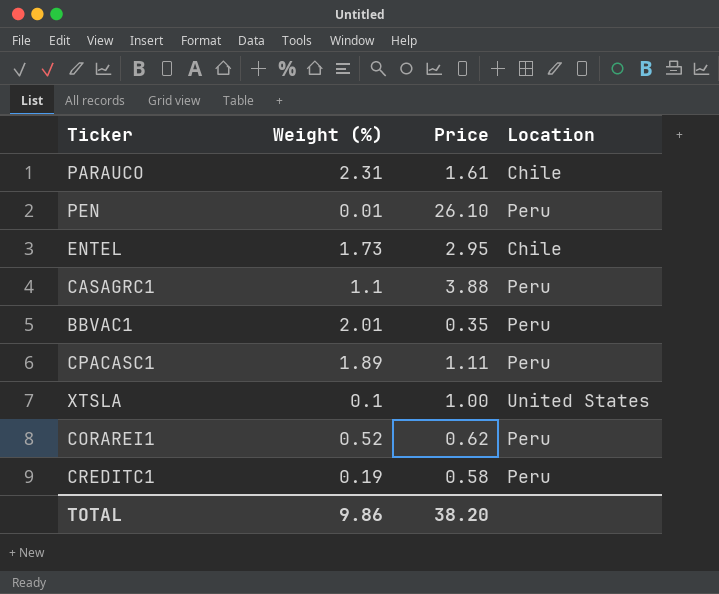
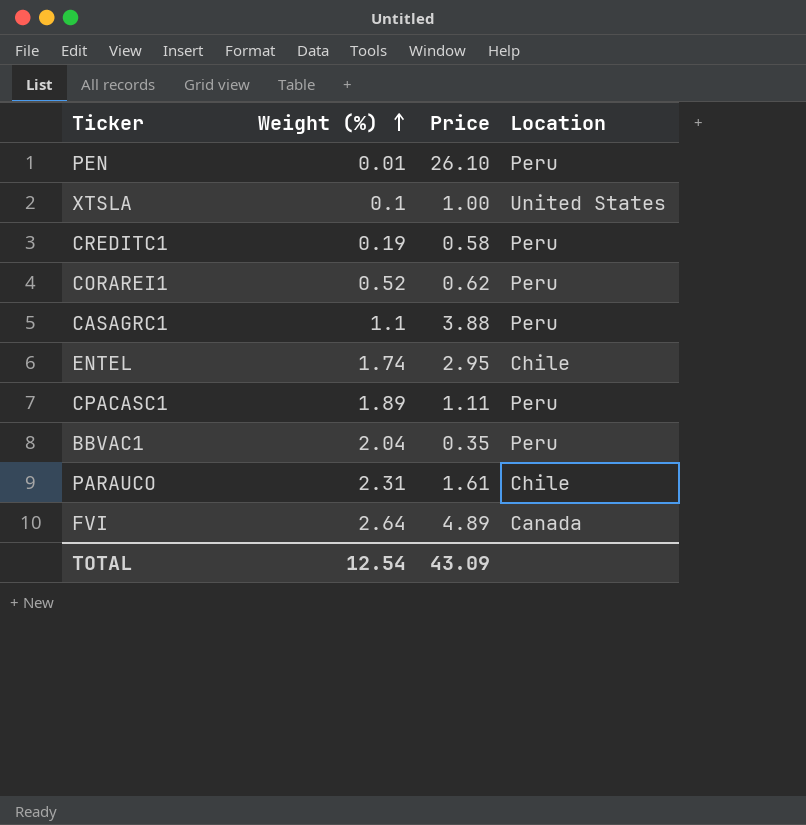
row order: none -> Weight (%) ascending
ENTEL | Weight (%): 1.73 -> 1.74
BBVAC1 | Weight (%): 2.01 -> 2.04
row FVI: none -> 2.64 | 4.89 | Canada
TOTAL | Weight (%): 9.86 -> 12.54
TOTAL | Price: 38.20 -> 43.09

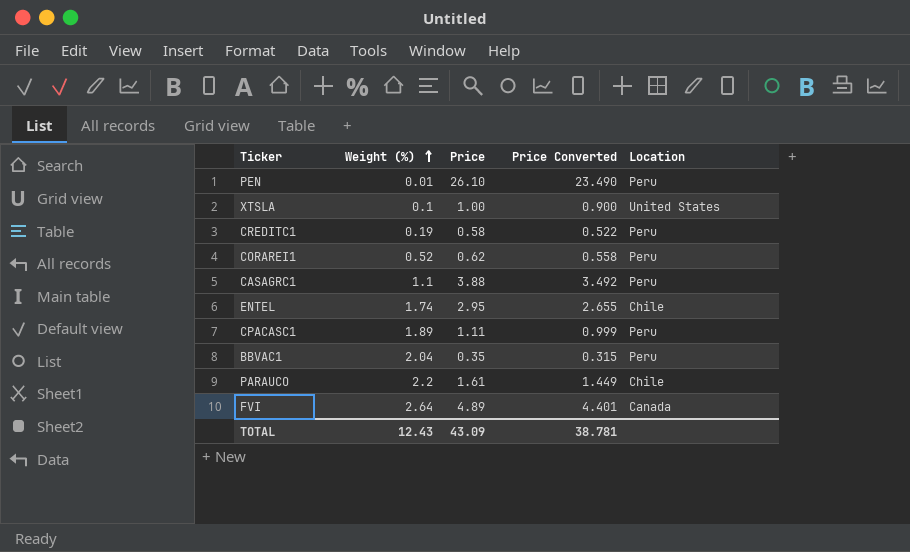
column Price Converted | formula: none -> [Price] * 0.9
PARAUCO | Weight (%): 2.31 -> 2.2
TOTAL | Weight (%): 12.54 -> 12.43

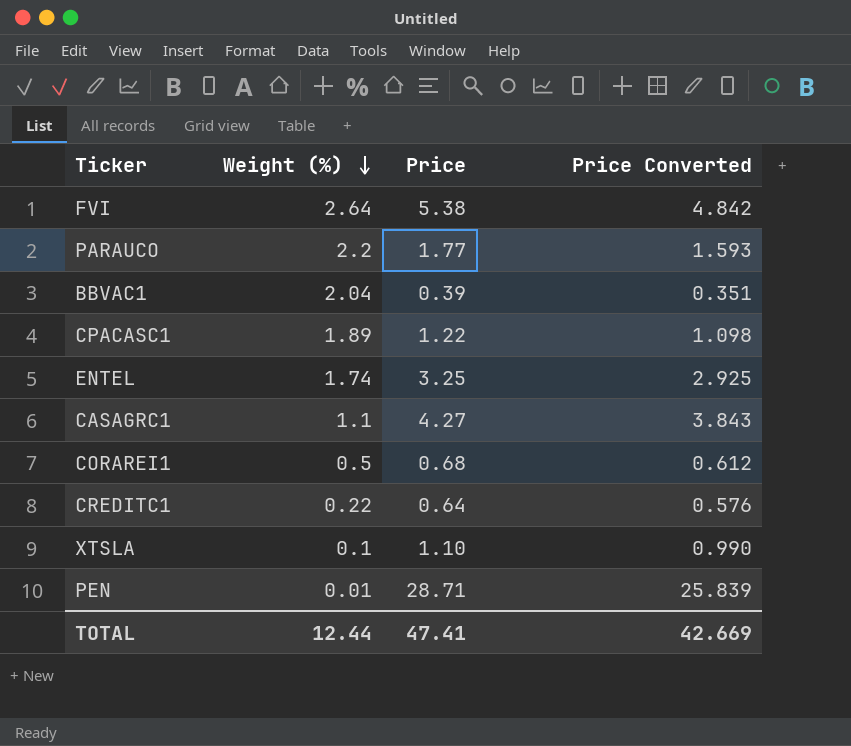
row order: Weight (%) ascending -> Weight (%) descending
column Location | position: 5 -> none
FVI | Price: 4.89 -> 5.38
FVI | Price Converted: 4.401 -> 4.842
PARAUCO | Price: 1.61 -> 1.77
PARAUCO | Price Converted: 1.449 -> 1.593
BBVAC1 | Price: 0.35 -> 0.39
BBVAC1 | Price Converted: 0.315 -> 0.351
CPACASC1 | Price: 1.11 -> 1.22
CPACASC1 | Price Converted: 0.999 -> 1.098
ENTEL | Price: 2.95 -> 3.25
ENTEL | Price Converted: 2.655 -> 2.925
CASAGRC1 | Price: 3.88 -> 4.27
CASAGRC1 | Price Converted: 3.492 -> 3.843
CORAREI1 | Weight (%): 0.52 -> 0.5
CORAREI1 | Price: 0.62 -> 0.68
CORAREI1 | Price Converted: 0.558 -> 0.612
CREDITC1 | Weight (%): 0.19 -> 0.22
CREDITC1 | Price: 0.58 -> 0.64
CREDITC1 | Price Converted: 0.522 -> 0.576
XTSLA | Price: 1.00 -> 1.10
XTSLA | Price Converted: 0.900 -> 0.990
PEN | Price: 26.10 -> 28.71
PEN | Price Converted: 23.490 -> 25.839
TOTAL | Weight (%): 12.43 -> 12.44
TOTAL | Price: 43.09 -> 47.41
TOTAL | Price Converted: 38.781 -> 42.669

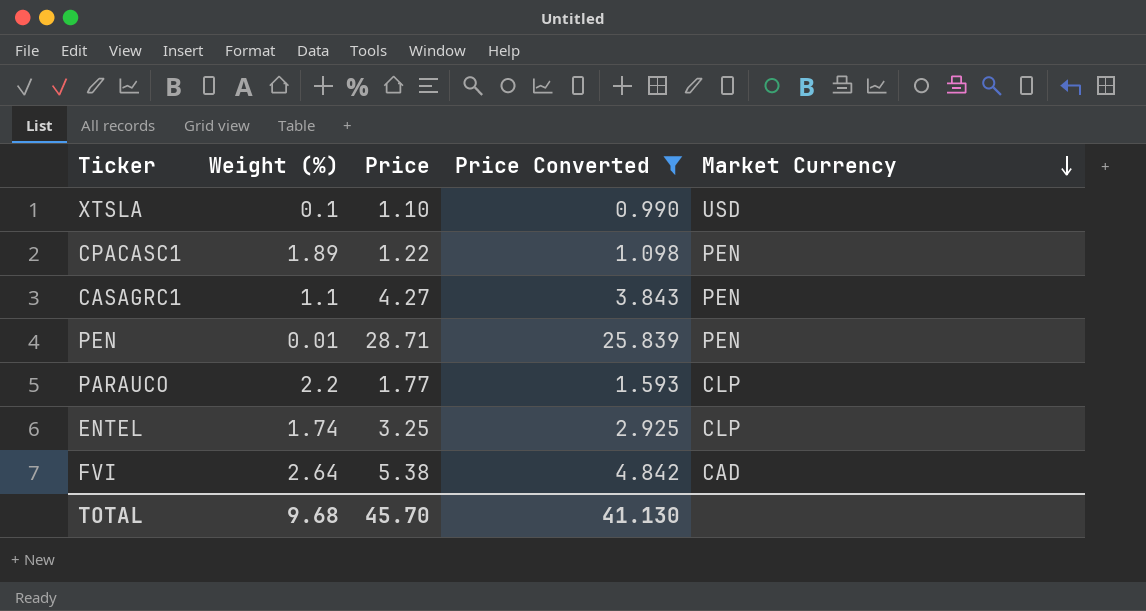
filter: none -> Price Converted >= 0.990
row order: Weight (%) descending -> Market Currency descending
column Market Currency | position: none -> 5
TOTAL | Weight (%): 12.44 -> 9.68
TOTAL | Price: 47.41 -> 45.70
TOTAL | Price Converted: 42.669 -> 41.130

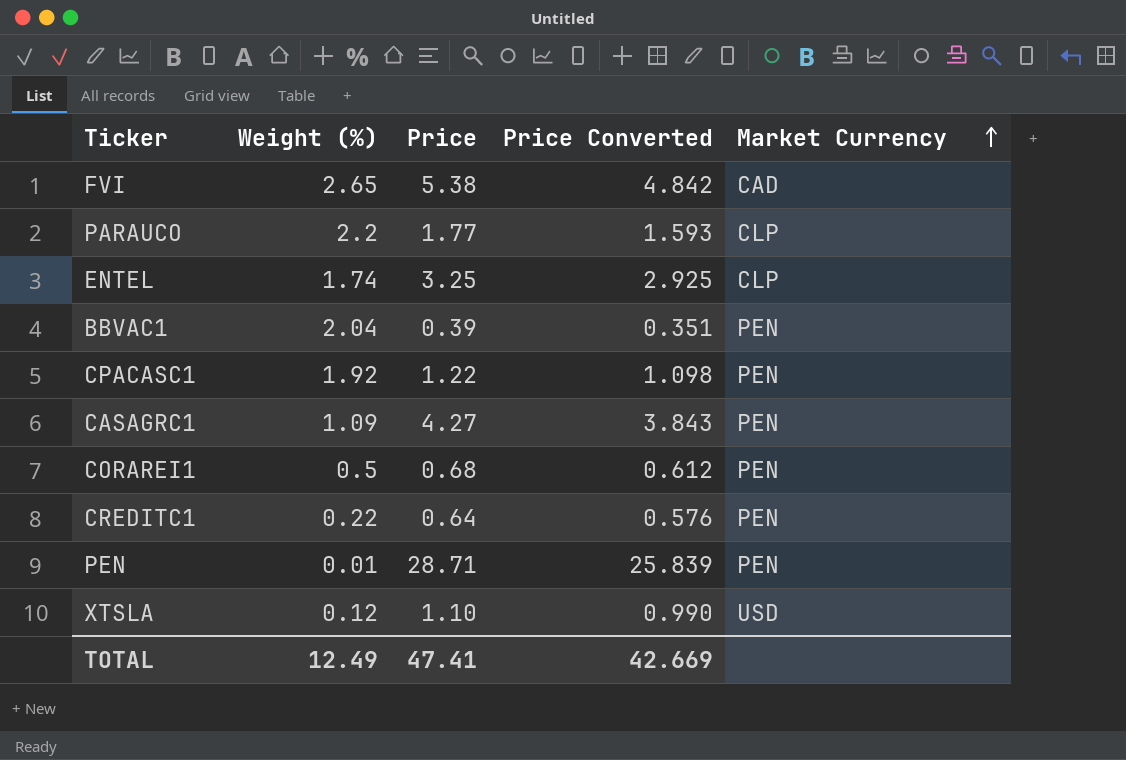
filter: Price Converted >= 0.990 -> none
row order: Market Currency descending -> Market Currency ascending
FVI | Weight (%): 2.64 -> 2.65
CPACASC1 | Weight (%): 1.89 -> 1.92
CASAGRC1 | Weight (%): 1.1 -> 1.09
XTSLA | Weight (%): 0.1 -> 0.12
TOTAL | Weight (%): 9.68 -> 12.49
TOTAL | Price: 45.70 -> 47.41
TOTAL | Price Converted: 41.130 -> 42.669

